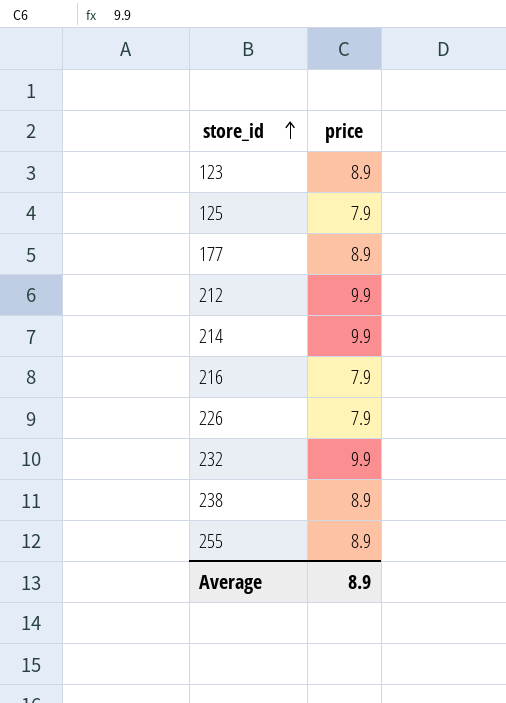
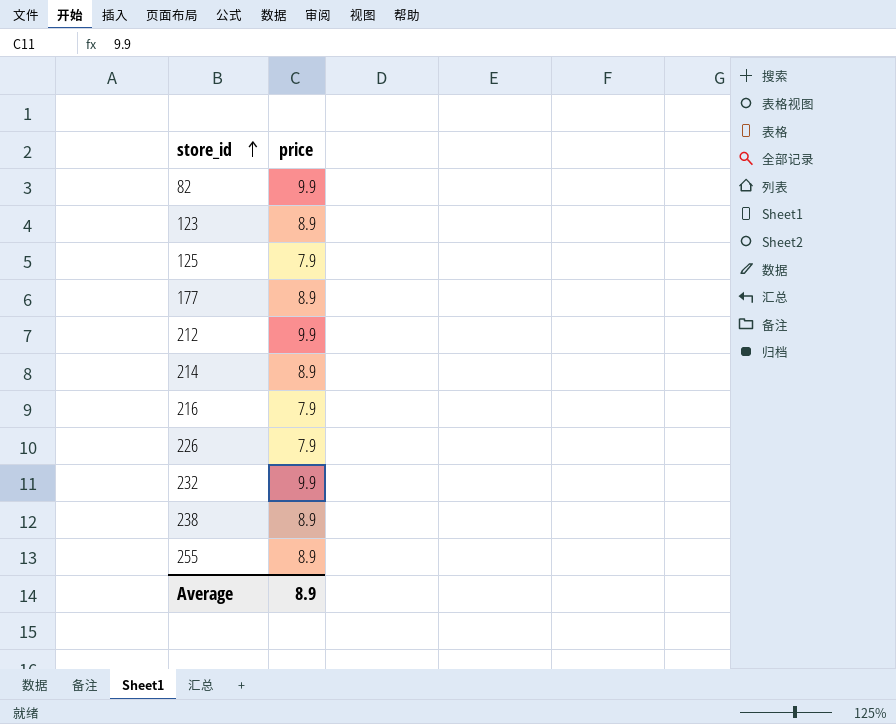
row 82: none -> 9.9
214 | price: 9.9 -> 8.9

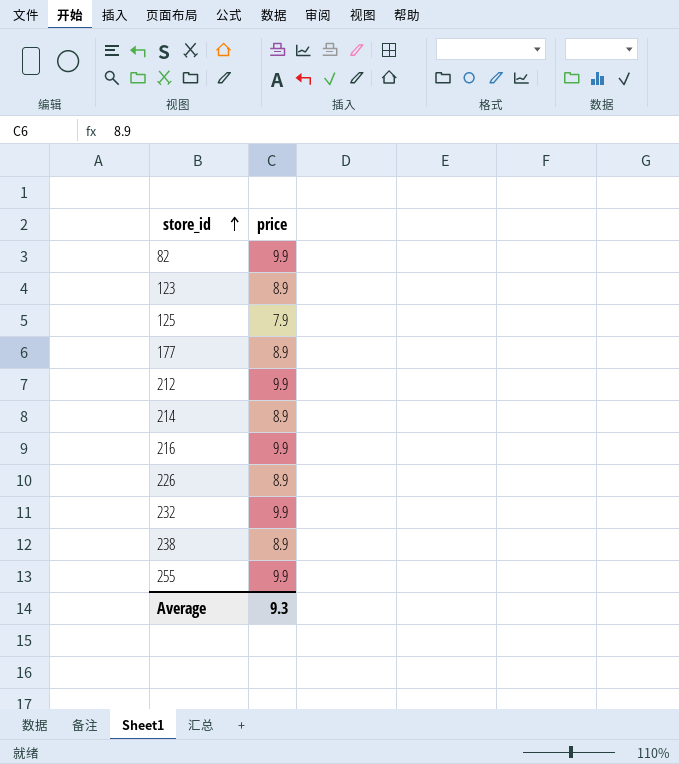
216 | price: 7.9 -> 9.9
226 | price: 7.9 -> 8.9
255 | price: 8.9 -> 9.9
Average | price: 8.9 -> 9.3

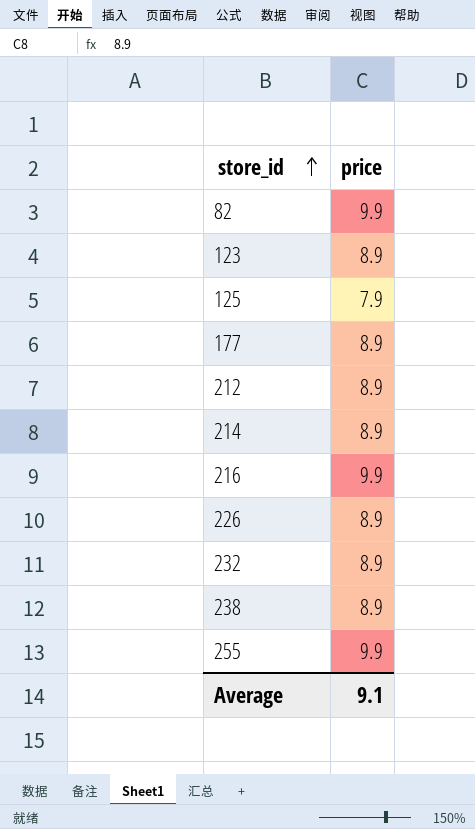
212 | price: 9.9 -> 8.9
232 | price: 9.9 -> 8.9
Average | price: 9.3 -> 9.1

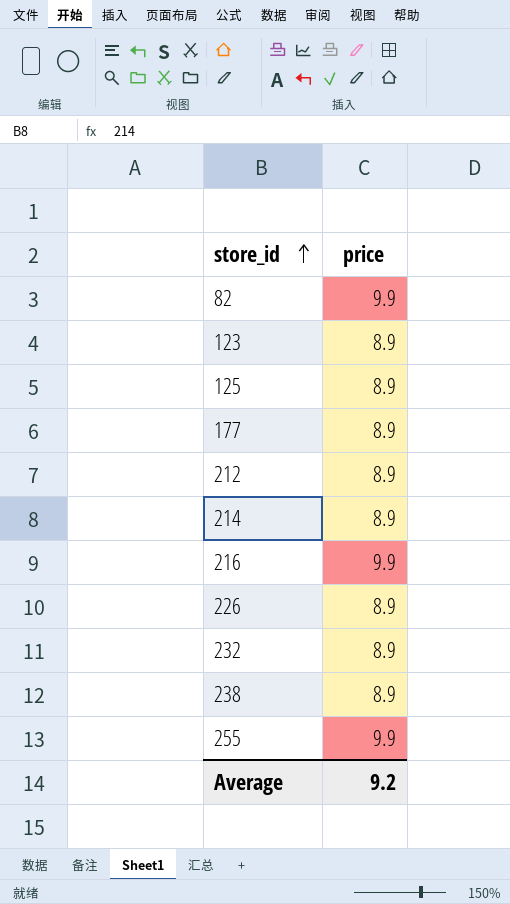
125 | price: 7.9 -> 8.9
Average | price: 9.1 -> 9.2

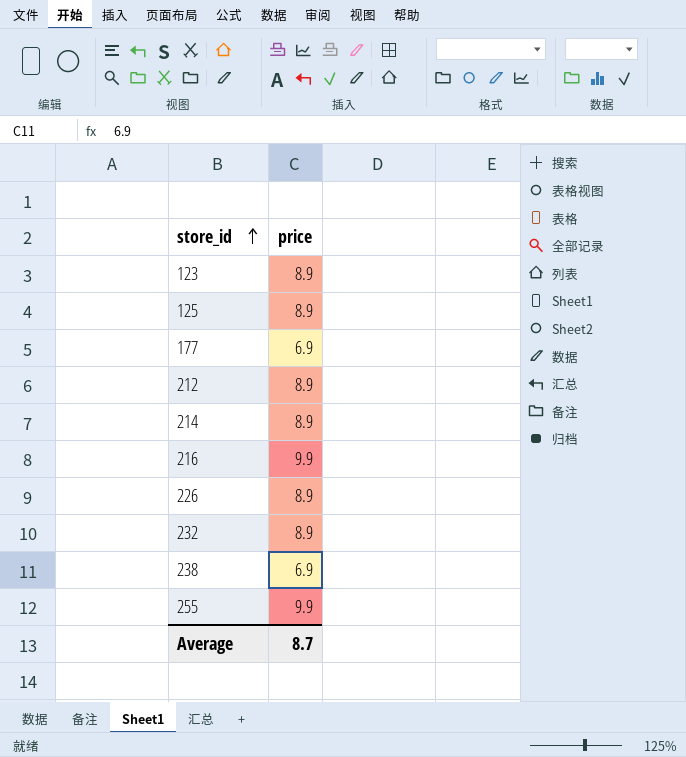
row 82: 9.9 -> none
177 | price: 8.9 -> 6.9
238 | price: 8.9 -> 6.9
Average | price: 9.2 -> 8.7

